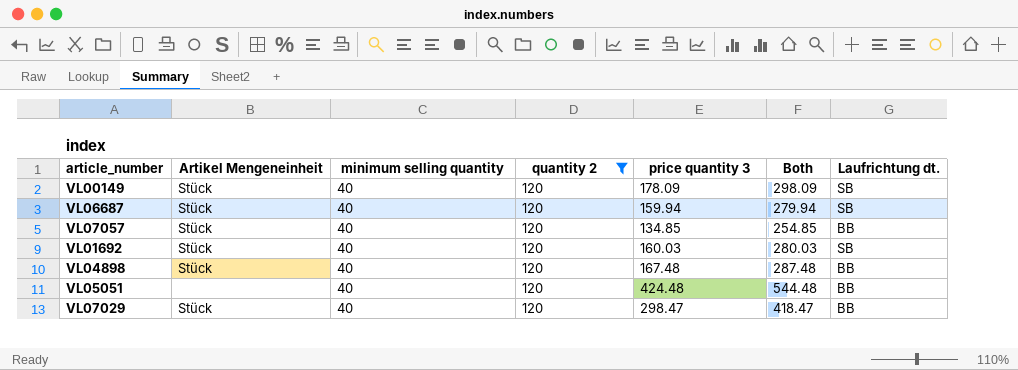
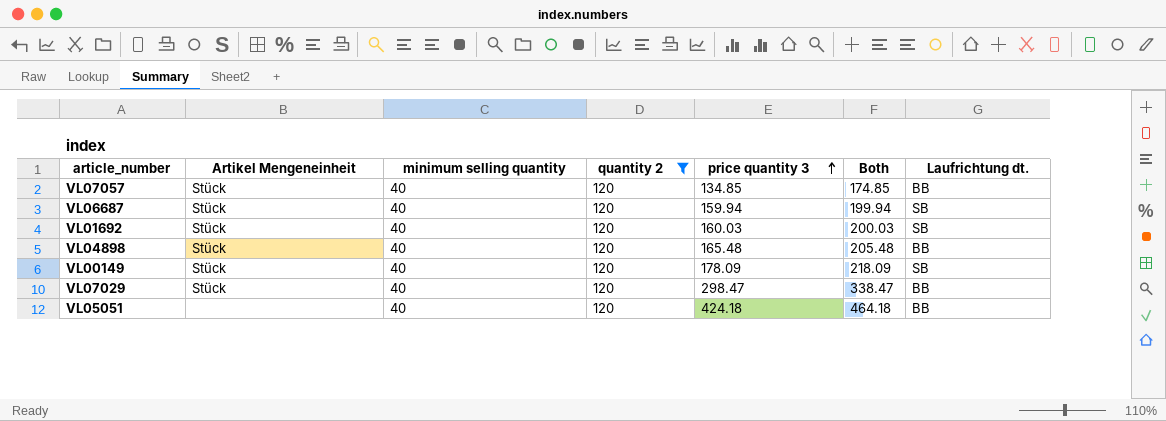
row order: none -> price quantity 3 ascending
column Both | formula: [quantity 2] + [price quantity 3] -> [minimum selling quantity] + [price quantity 3]
VL04898 | price quantity 3: 167.48 -> 165.48
VL05051 | price quantity 3: 424.48 -> 424.18

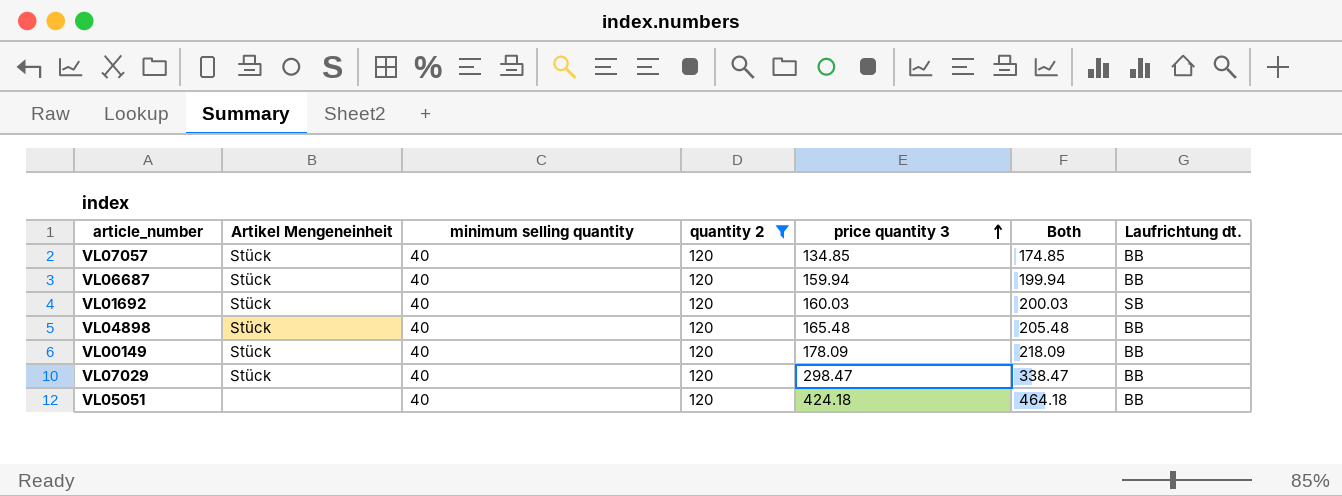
VL06687 | Laufrichtung dt.: SB -> BB
VL00149 | Laufrichtung dt.: SB -> BB

